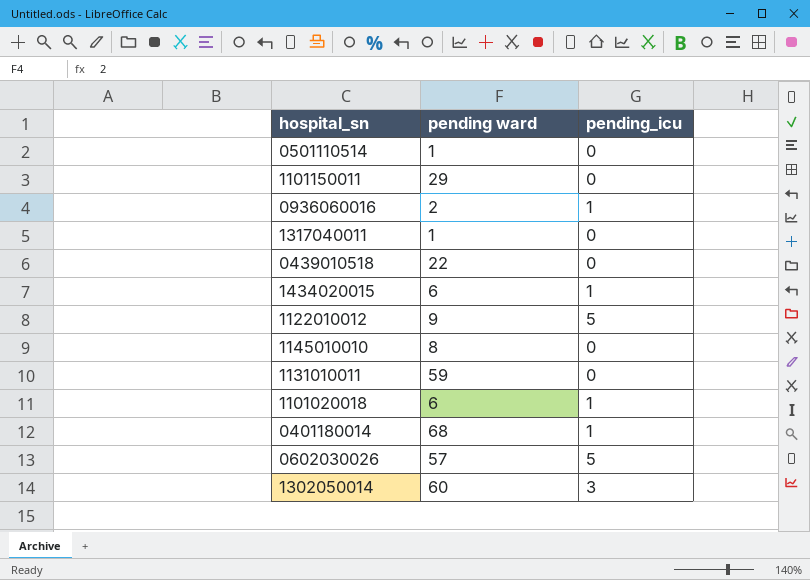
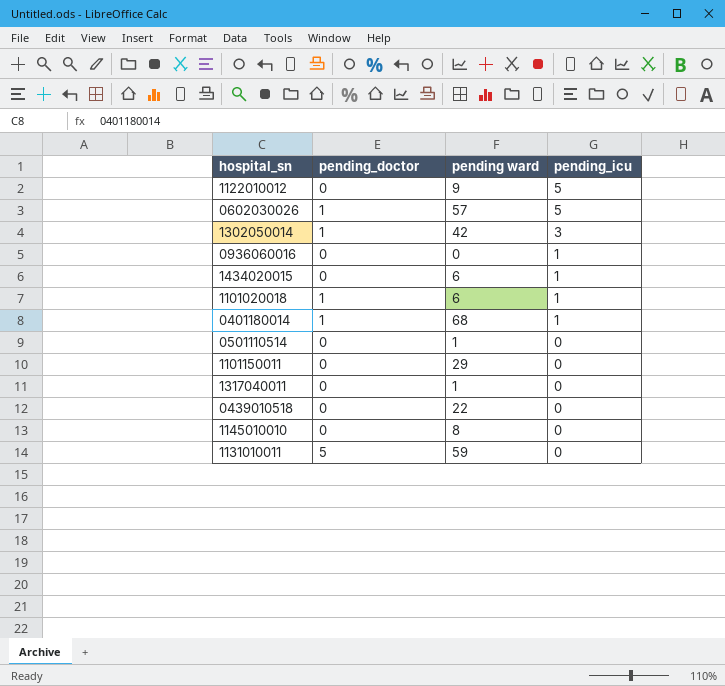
row order: none -> pending_icu descending
column pending_doctor | position: none -> 2
1302050014 | pending ward: 60 -> 42
0936060016 | pending ward: 2 -> 0

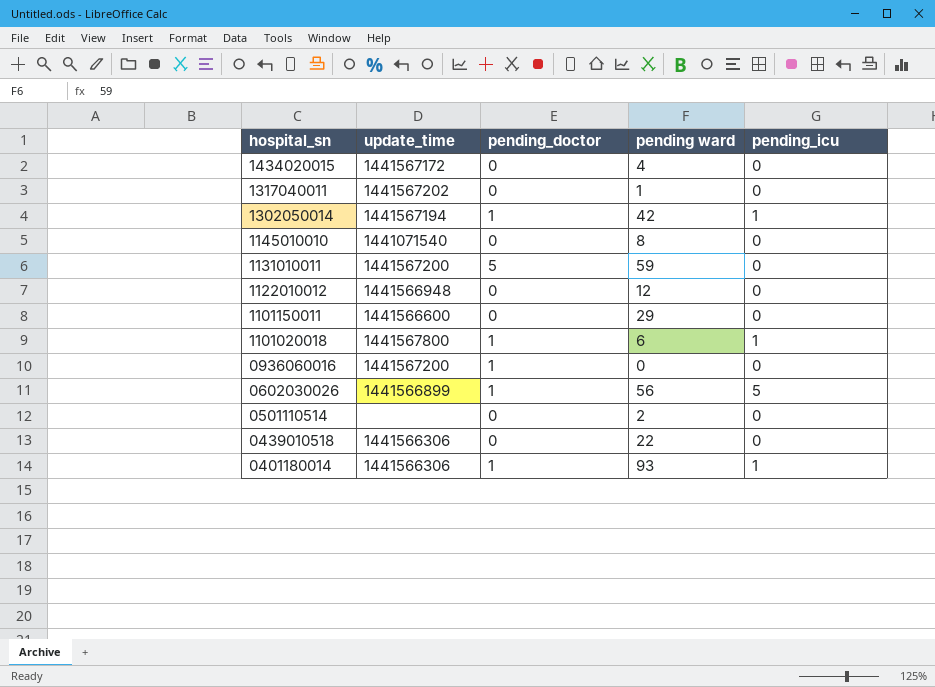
row order: pending_icu descending -> hospital_sn descending
column update_time | position: none -> 2
1434020015 | pending ward: 6 -> 4
1434020015 | pending_icu: 1 -> 0
1302050014 | pending_icu: 3 -> 1
1122010012 | pending ward: 9 -> 12
1122010012 | pending_icu: 5 -> 0
0936060016 | pending_doctor: 0 -> 1
0936060016 | pending_icu: 1 -> 0
0602030026 | pending ward: 57 -> 56
0501110514 | pending ward: 1 -> 2
0401180014 | pending ward: 68 -> 93

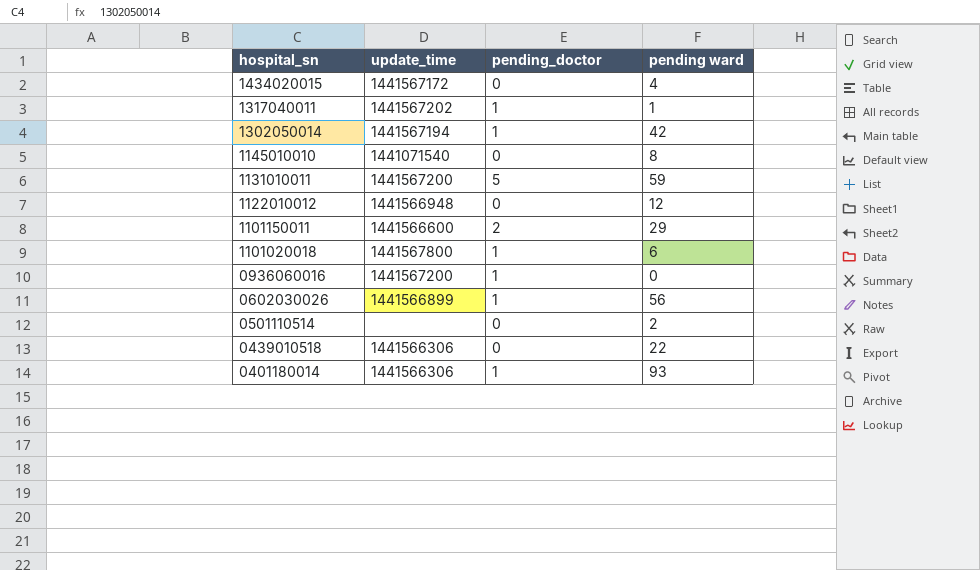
column pending_icu | position: 5 -> none
1317040011 | pending_doctor: 0 -> 1
1101150011 | pending_doctor: 0 -> 2

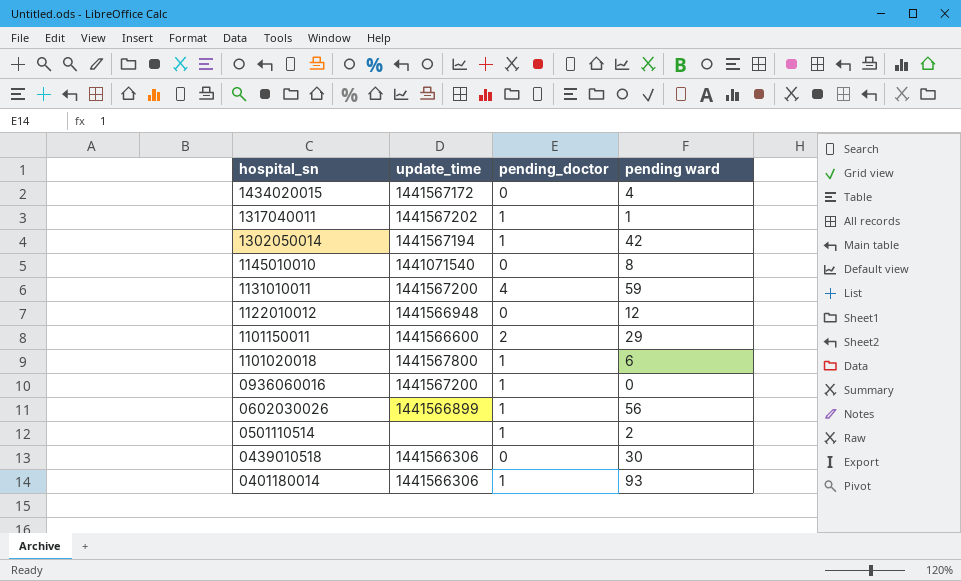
1131010011 | pending_doctor: 5 -> 4
0501110514 | pending_doctor: 0 -> 1
0439010518 | pending ward: 22 -> 30

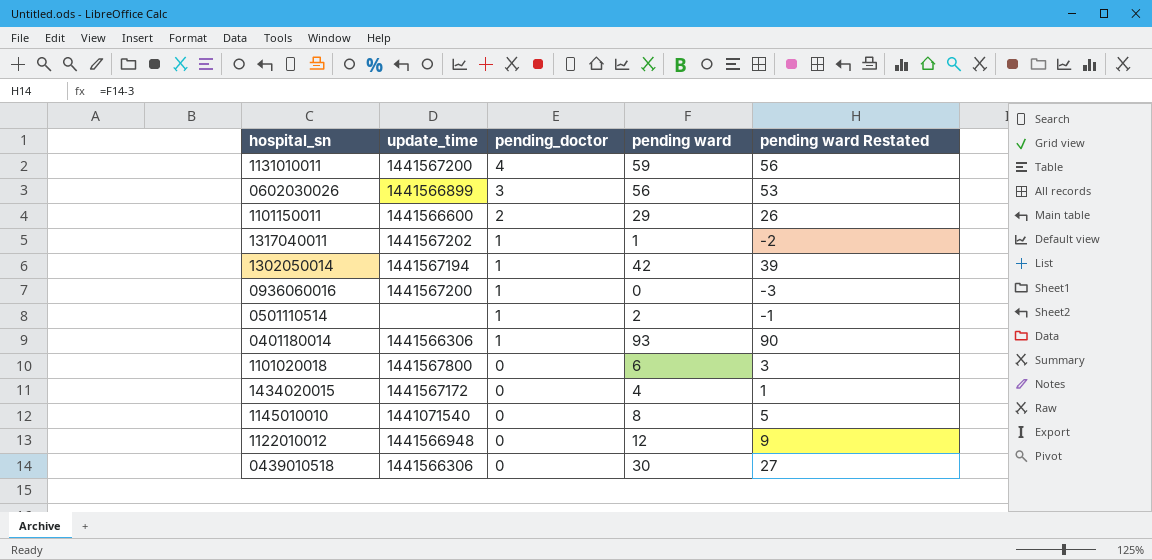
row order: hospital_sn descending -> pending_doctor descending
column pending ward Restated | formula: none -> [pending ward] - 3
0602030026 | pending_doctor: 1 -> 3
1101020018 | pending_doctor: 1 -> 0

